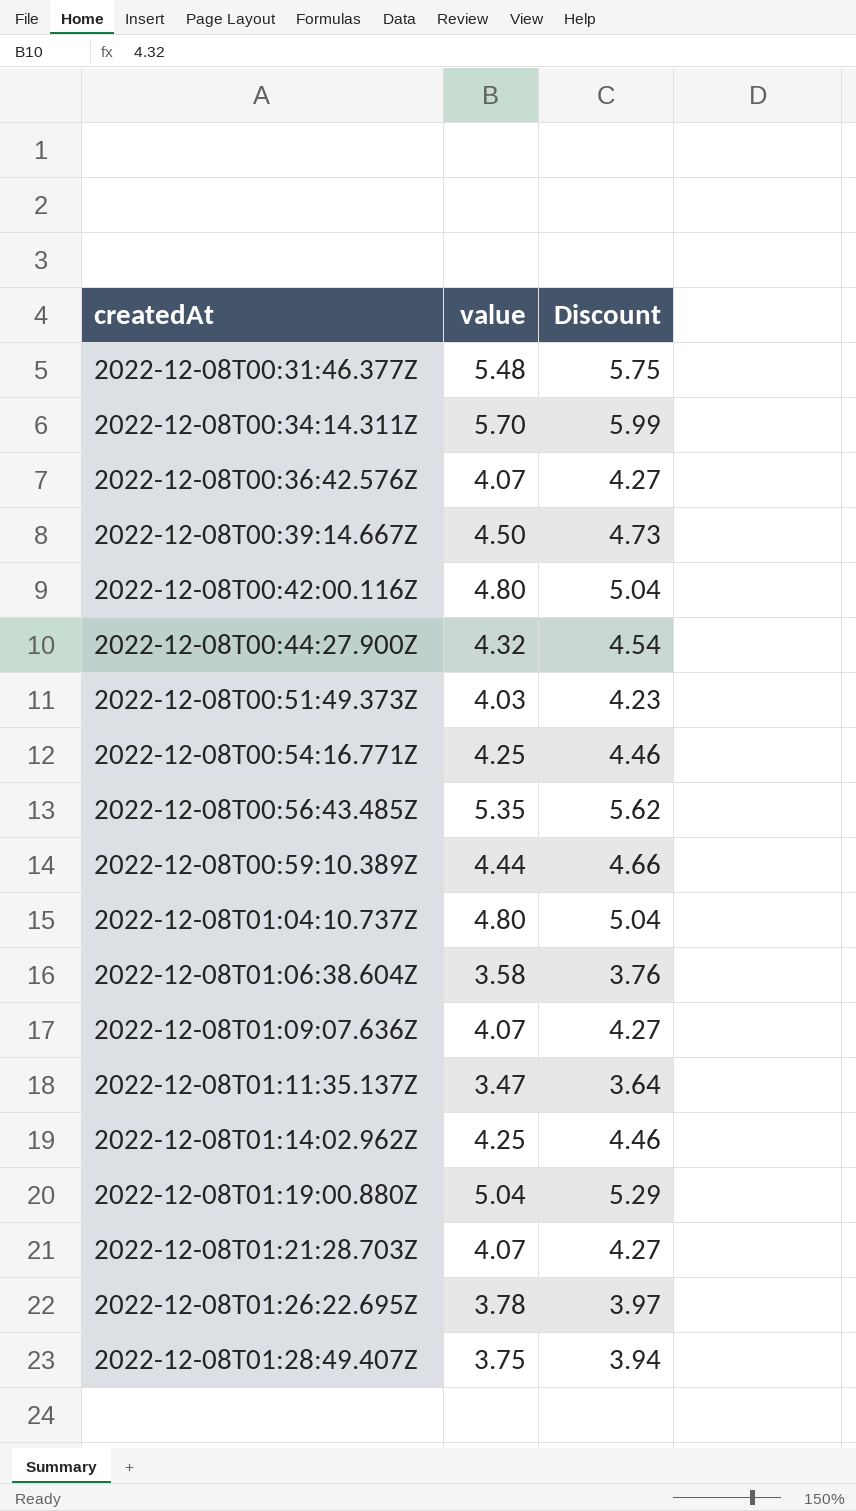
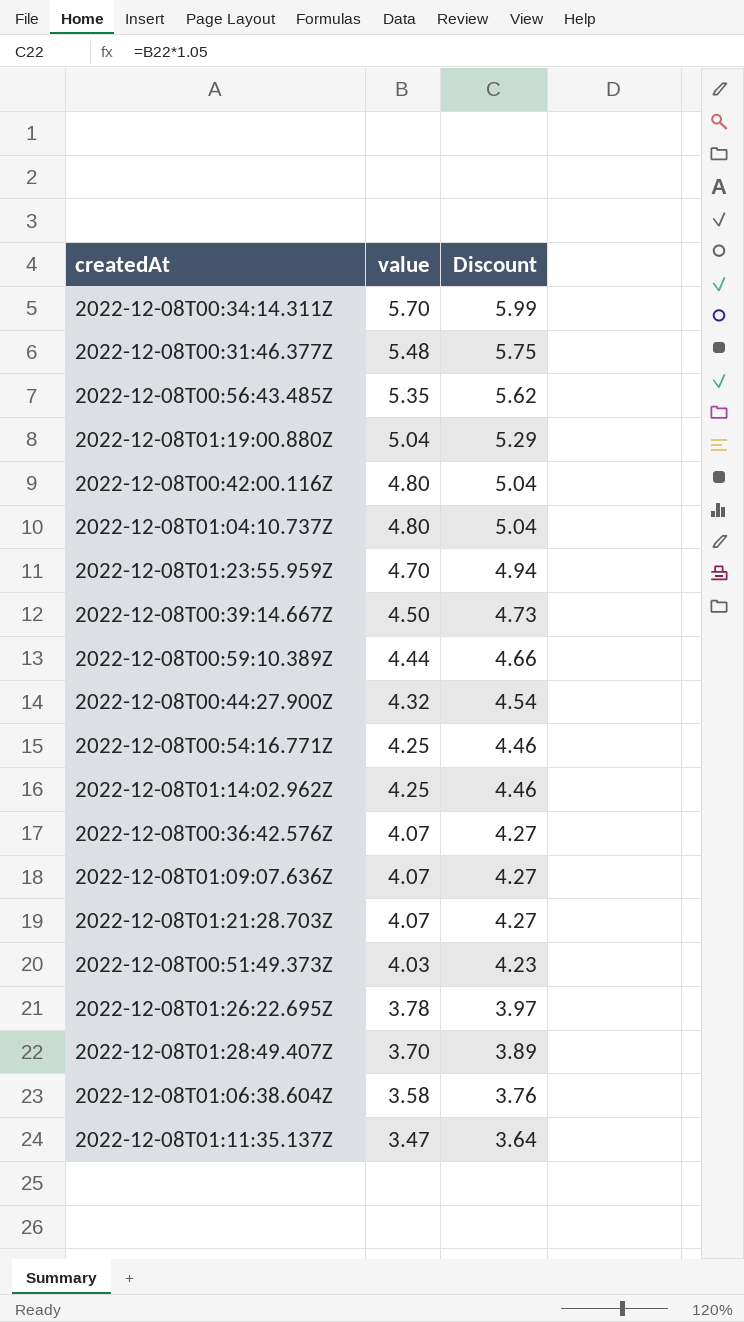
row order: createdAt ascending -> value descending
row 2022-12-08T01:23:55.959Z: none -> 4.70 | 4.94
2022-12-08T01:28:49.407Z | value: 3.75 -> 3.70
2022-12-08T01:28:49.407Z | Discount: 3.94 -> 3.89

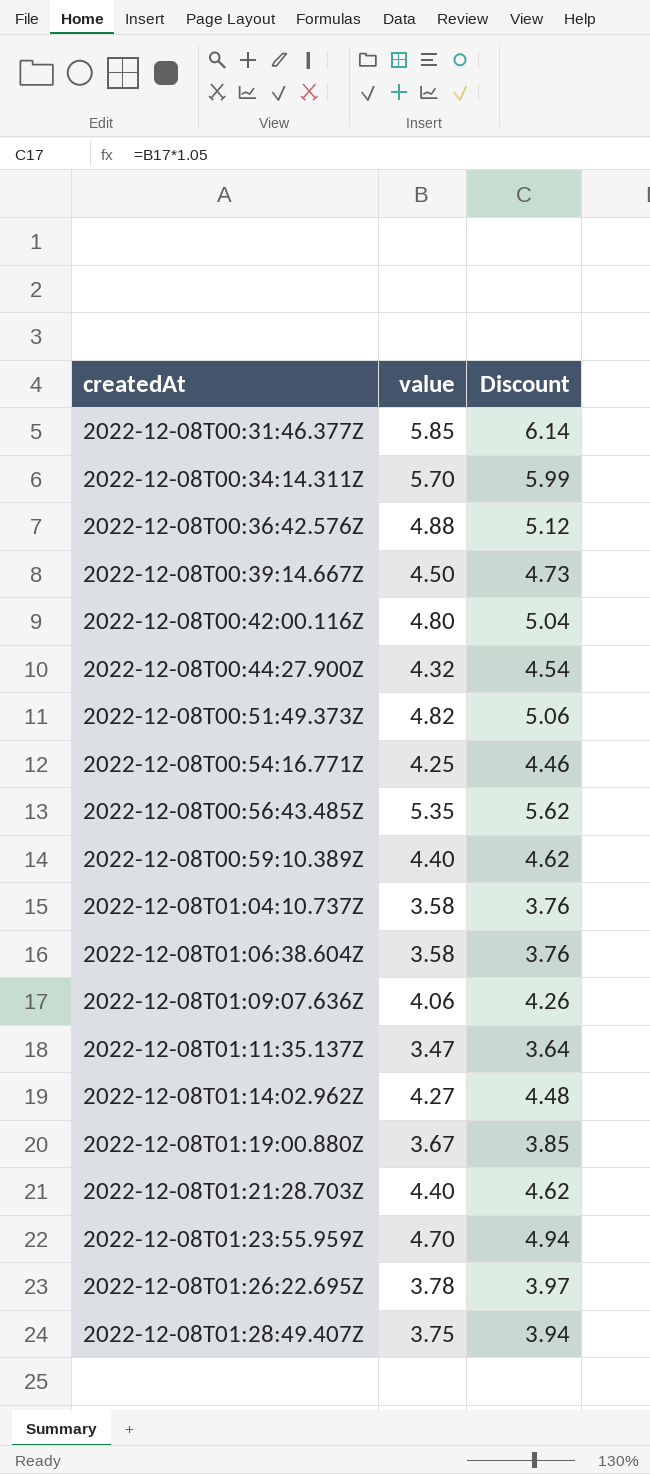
row order: value descending -> createdAt ascending
2022-12-08T00:31:46.377Z | value: 5.48 -> 5.85
2022-12-08T00:31:46.377Z | Discount: 5.75 -> 6.14
2022-12-08T00:36:42.576Z | value: 4.07 -> 4.88
2022-12-08T00:36:42.576Z | Discount: 4.27 -> 5.12
2022-12-08T00:51:49.373Z | value: 4.03 -> 4.82
2022-12-08T00:51:49.373Z | Discount: 4.23 -> 5.06
2022-12-08T00:59:10.389Z | value: 4.44 -> 4.40
2022-12-08T00:59:10.389Z | Discount: 4.66 -> 4.62
2022-12-08T01:04:10.737Z | value: 4.80 -> 3.58
2022-12-08T01:04:10.737Z | Discount: 5.04 -> 3.76
2022-12-08T01:09:07.636Z | value: 4.07 -> 4.06
2022-12-08T01:09:07.636Z | Discount: 4.27 -> 4.26
2022-12-08T01:14:02.962Z | value: 4.25 -> 4.27
2022-12-08T01:14:02.962Z | Discount: 4.46 -> 4.48
2022-12-08T01:19:00.880Z | value: 5.04 -> 3.67
2022-12-08T01:19:00.880Z | Discount: 5.29 -> 3.85
2022-12-08T01:21:28.703Z | value: 4.07 -> 4.40
2022-12-08T01:21:28.703Z | Discount: 4.27 -> 4.62
2022-12-08T01:28:49.407Z | value: 3.70 -> 3.75
2022-12-08T01:28:49.407Z | Discount: 3.89 -> 3.94

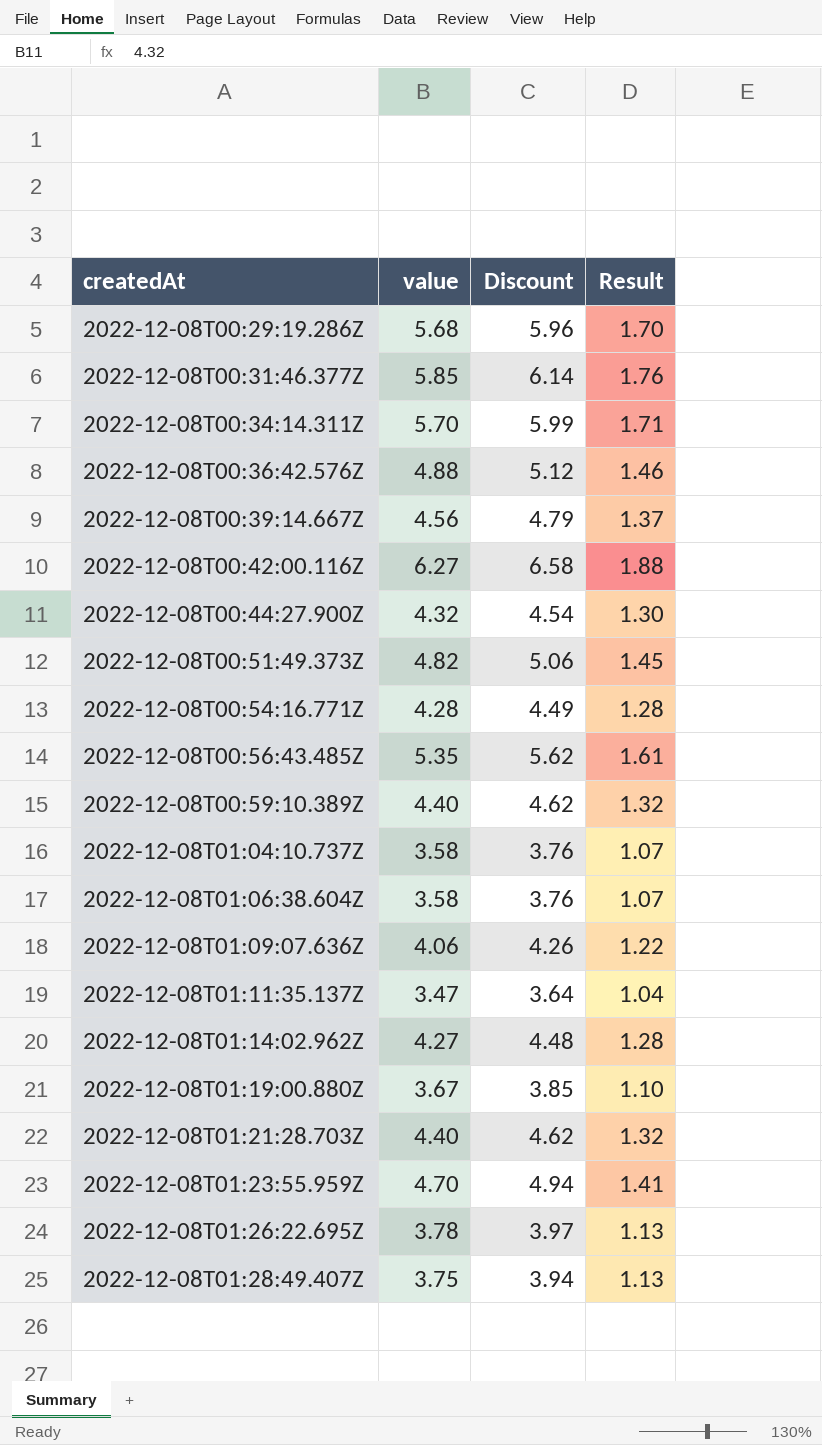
column Result | formula: none -> [value] * 0.3
row 2022-12-08T00:29:19.286Z: none -> 5.68 | 5.96 | 1.70
2022-12-08T00:39:14.667Z | value: 4.50 -> 4.56
2022-12-08T00:39:14.667Z | Discount: 4.73 -> 4.79
2022-12-08T00:42:00.116Z | value: 4.80 -> 6.27
2022-12-08T00:42:00.116Z | Discount: 5.04 -> 6.58
2022-12-08T00:54:16.771Z | value: 4.25 -> 4.28
2022-12-08T00:54:16.771Z | Discount: 4.46 -> 4.49

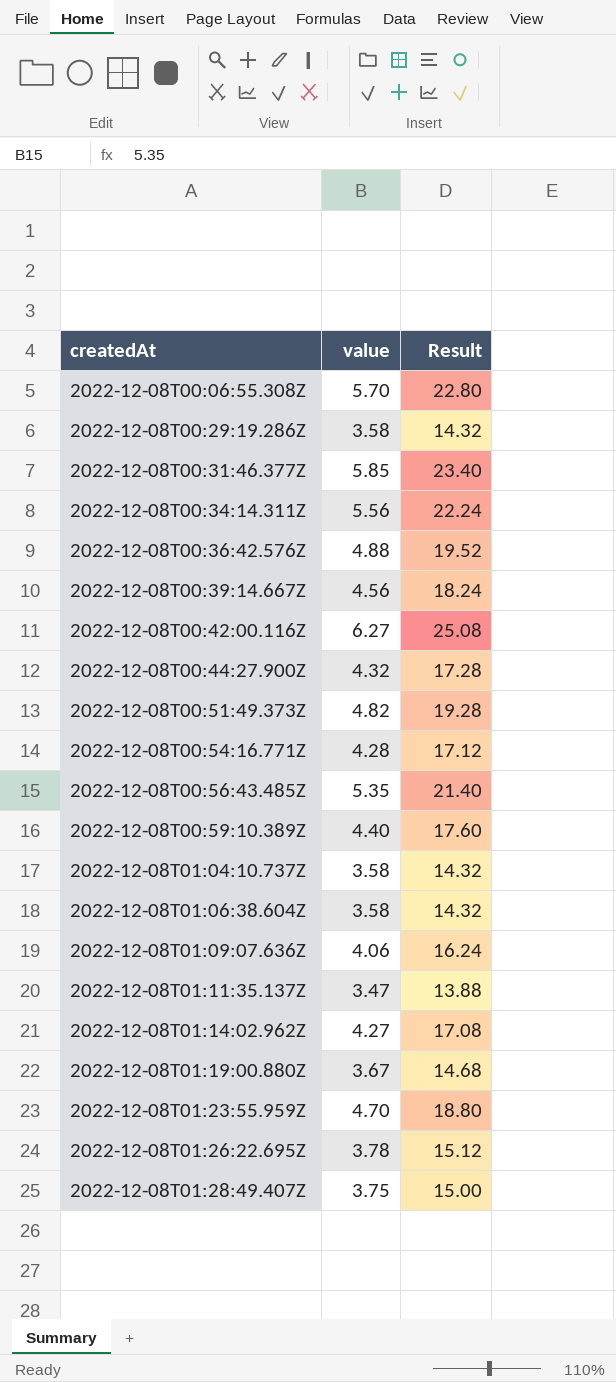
column Discount | formula: [value] * 1.05 -> none
column Result | formula: [value] * 0.3 -> [value] * 4
row 2022-12-08T01:21:28.703Z: 4.40 | 4.62 | 1.32 -> none
row 2022-12-08T00:06:55.308Z: none -> 5.70 | 22.80
2022-12-08T00:29:19.286Z | value: 5.68 -> 3.58
2022-12-08T00:34:14.311Z | value: 5.70 -> 5.56

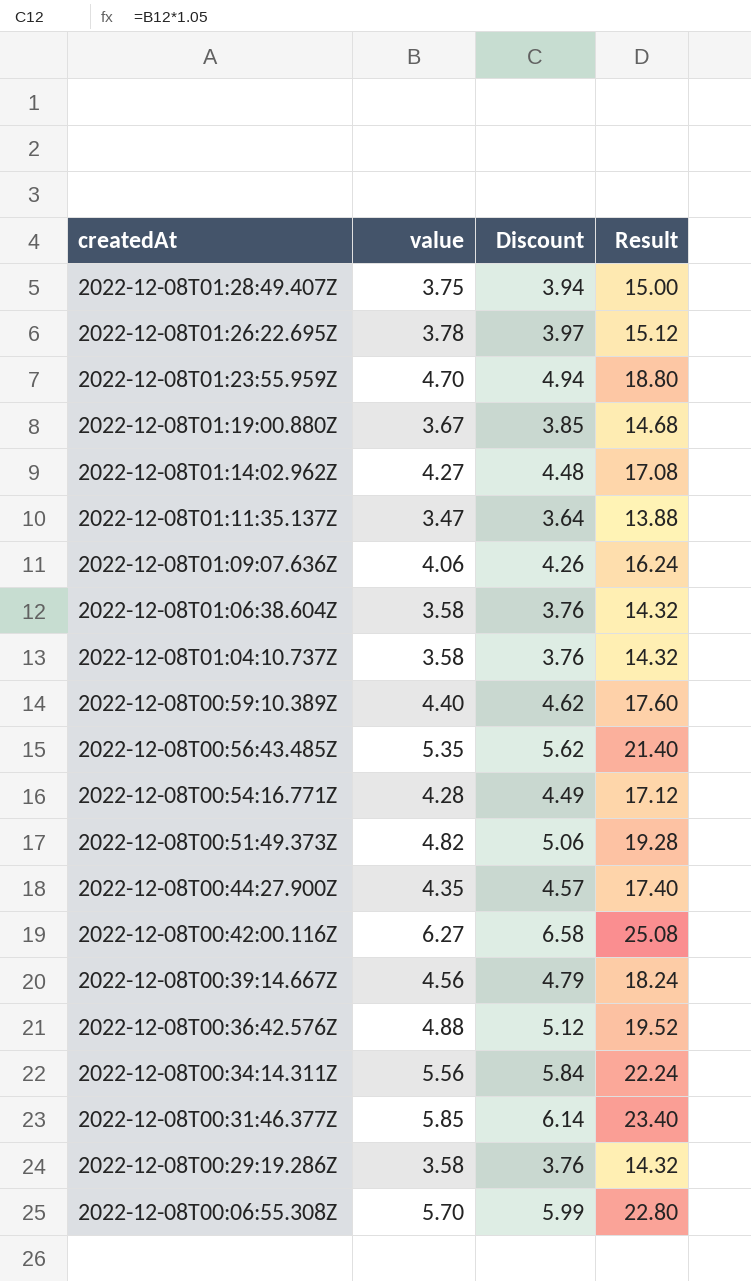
row order: createdAt ascending -> createdAt descending
column Discount | formula: none -> [value] * 1.05
2022-12-08T00:44:27.900Z | value: 4.32 -> 4.35
2022-12-08T00:44:27.900Z | Result: 17.28 -> 17.40

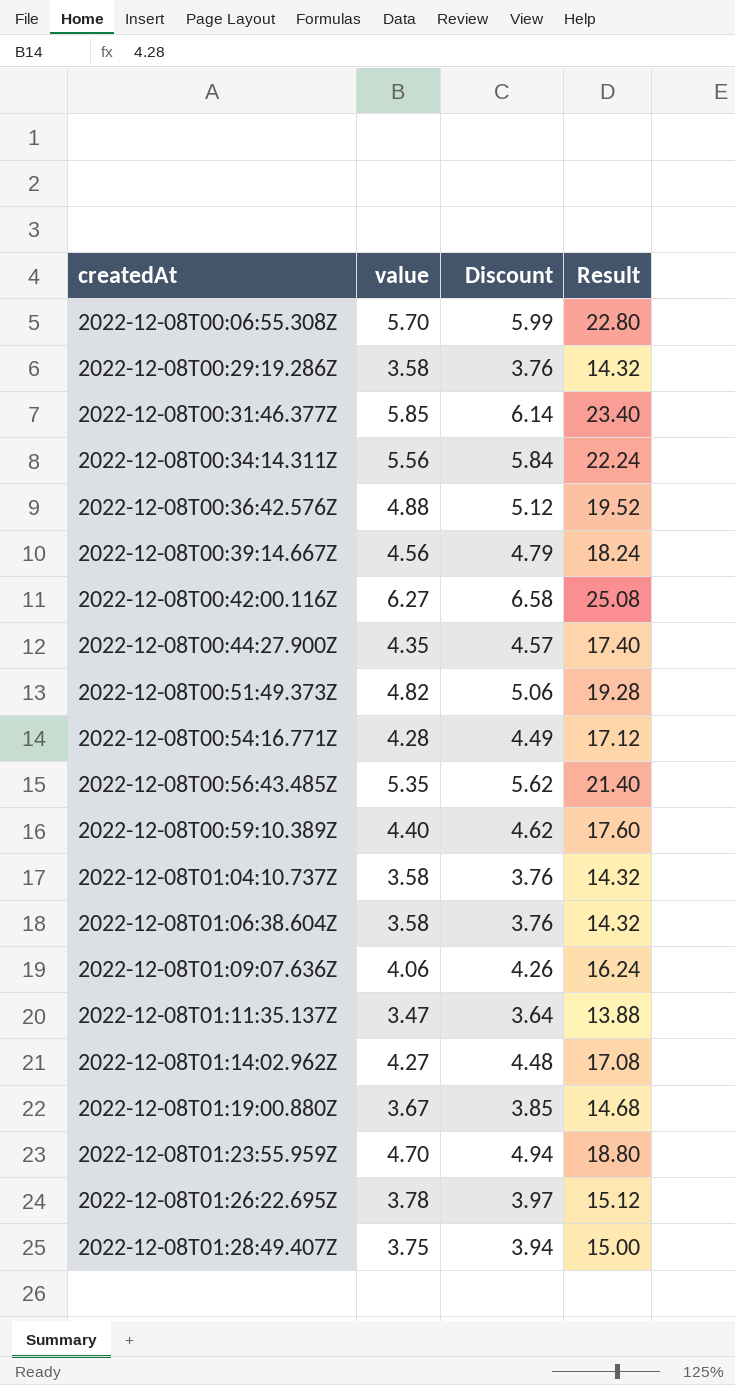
row order: createdAt descending -> createdAt ascending

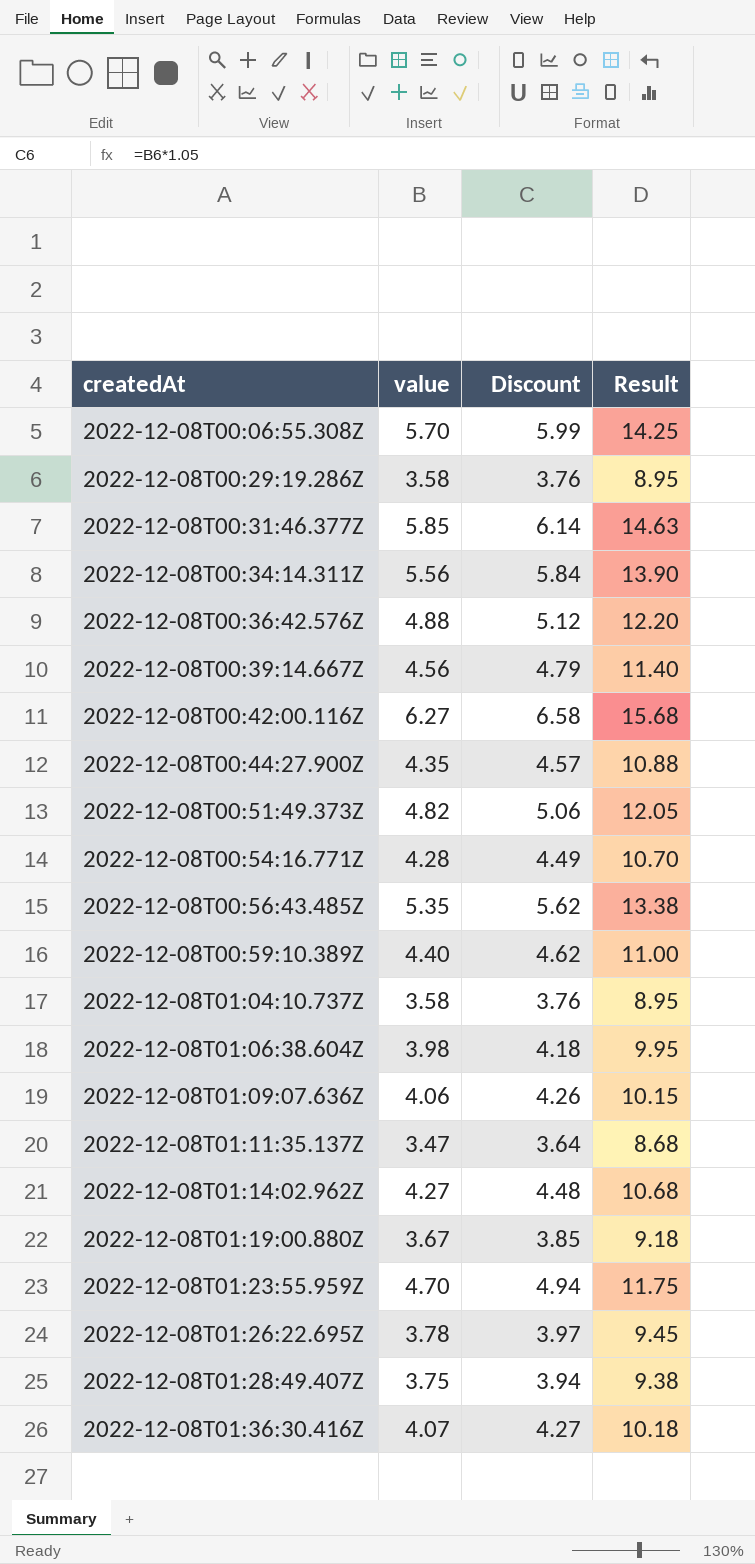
column Result | formula: [value] * 4 -> [value] * 2.5
2022-12-08T01:06:38.604Z | value: 3.58 -> 3.98
2022-12-08T01:06:38.604Z | Discount: 3.76 -> 4.18
row 2022-12-08T01:36:30.416Z: none -> 4.07 | 4.27 | 10.18

